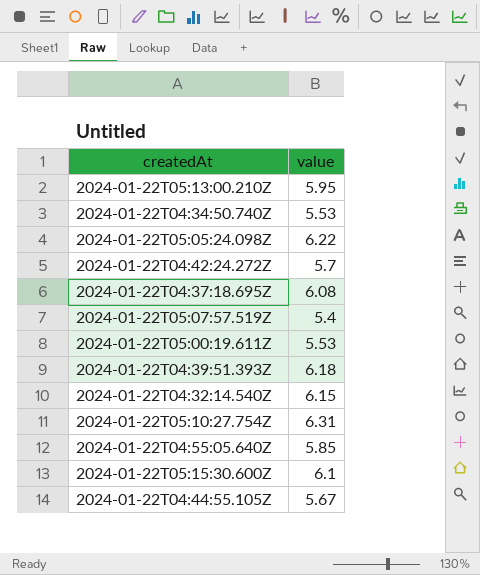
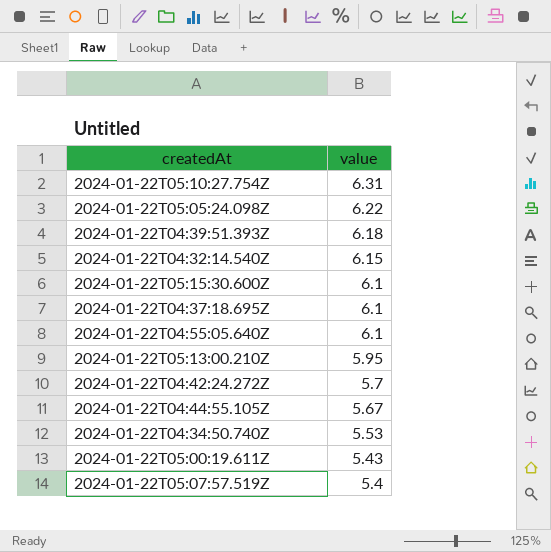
row order: none -> value descending
2024-01-22T04:37:18.695Z | value: 6.08 -> 6.1
2024-01-22T04:55:05.640Z | value: 5.85 -> 6.1
2024-01-22T05:00:19.611Z | value: 5.53 -> 5.43

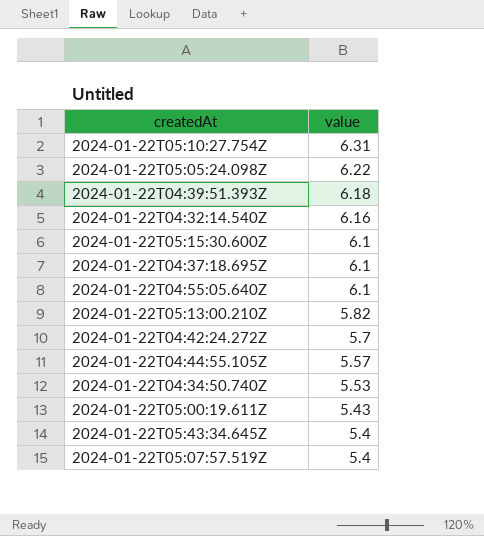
2024-01-22T04:32:14.540Z | value: 6.15 -> 6.16
2024-01-22T05:13:00.210Z | value: 5.95 -> 5.82
2024-01-22T04:44:55.105Z | value: 5.67 -> 5.57
row 2024-01-22T05:43:34.645Z: none -> 5.4

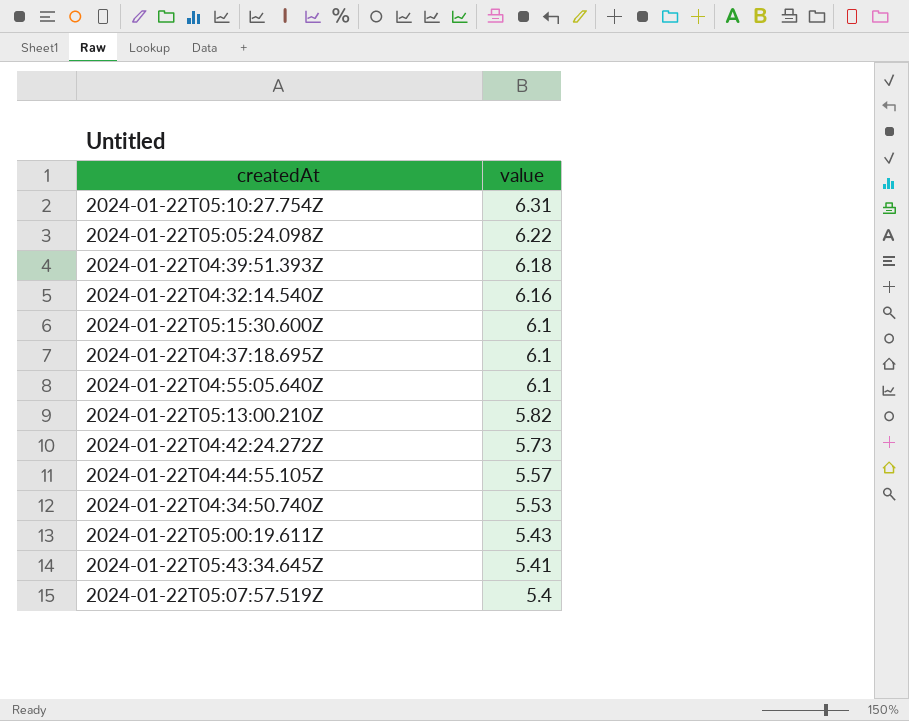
2024-01-22T04:42:24.272Z | value: 5.7 -> 5.73
2024-01-22T05:43:34.645Z | value: 5.4 -> 5.41

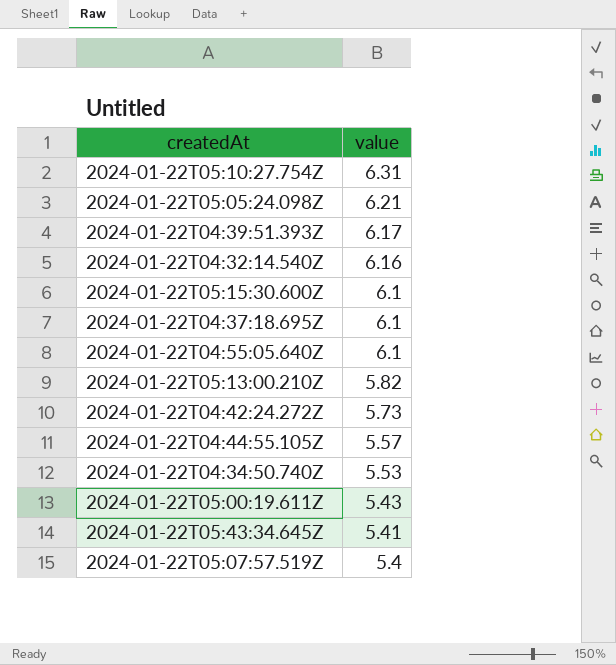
2024-01-22T05:05:24.098Z | value: 6.22 -> 6.21
2024-01-22T04:39:51.393Z | value: 6.18 -> 6.17

